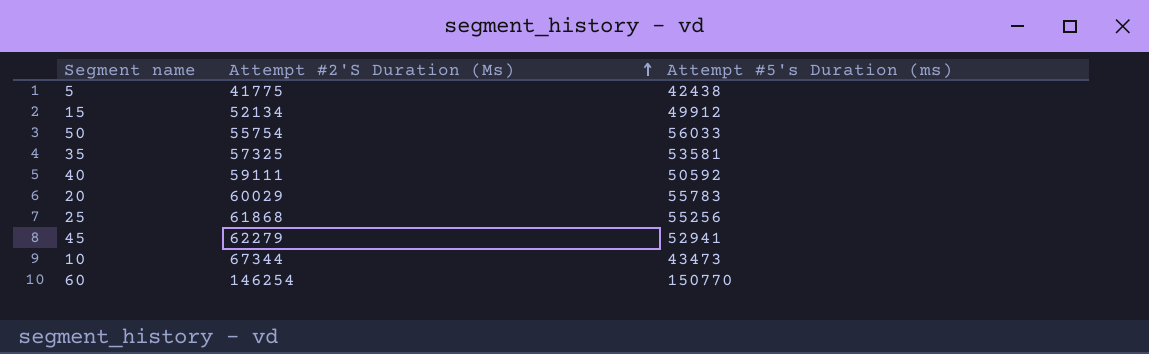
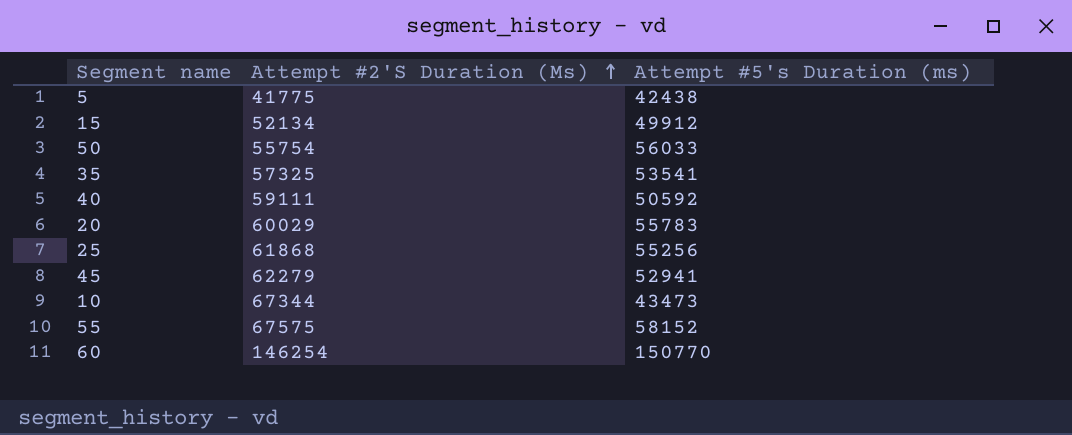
35 | Attempt #5's Duration (ms): 53581 -> 53541
row 55: none -> 67575 | 58152

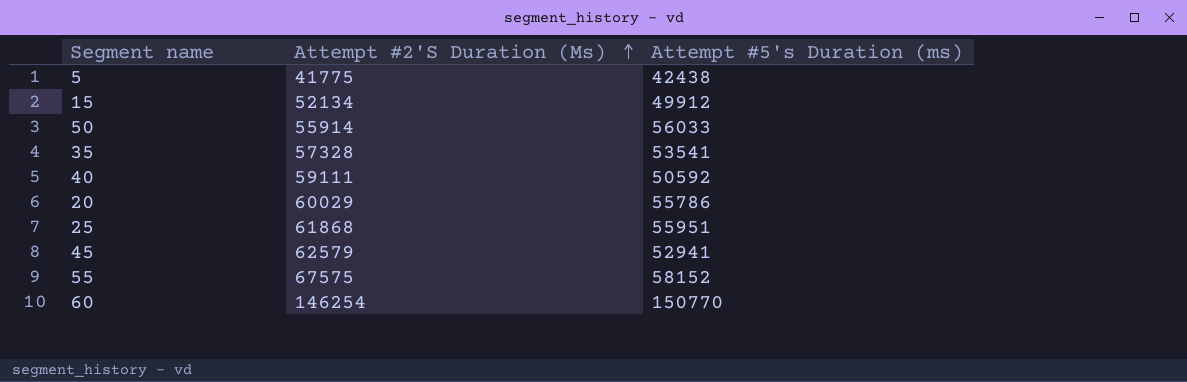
row 10: 67344 | 43473 -> none
50 | Attempt #2'S Duration (Ms): 55754 -> 55914
35 | Attempt #2'S Duration (Ms): 57325 -> 57328
20 | Attempt #5's Duration (ms): 55783 -> 55786
25 | Attempt #5's Duration (ms): 55256 -> 55951
45 | Attempt #2'S Duration (Ms): 62279 -> 62579

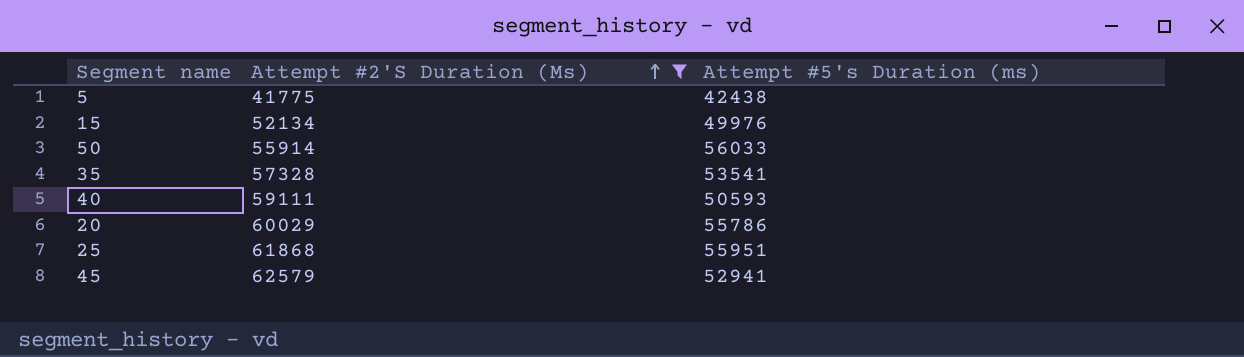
filter: none -> Attempt #2'S Duration (Ms) <= 62579
15 | Attempt #5's Duration (ms): 49912 -> 49976
40 | Attempt #5's Duration (ms): 50592 -> 50593

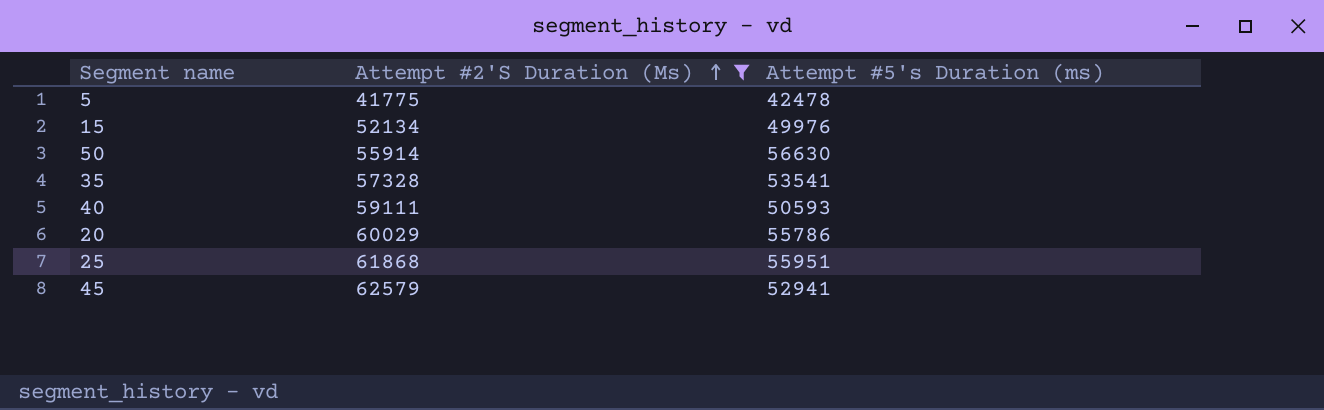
5 | Attempt #5's Duration (ms): 42438 -> 42478
50 | Attempt #5's Duration (ms): 56033 -> 56630

